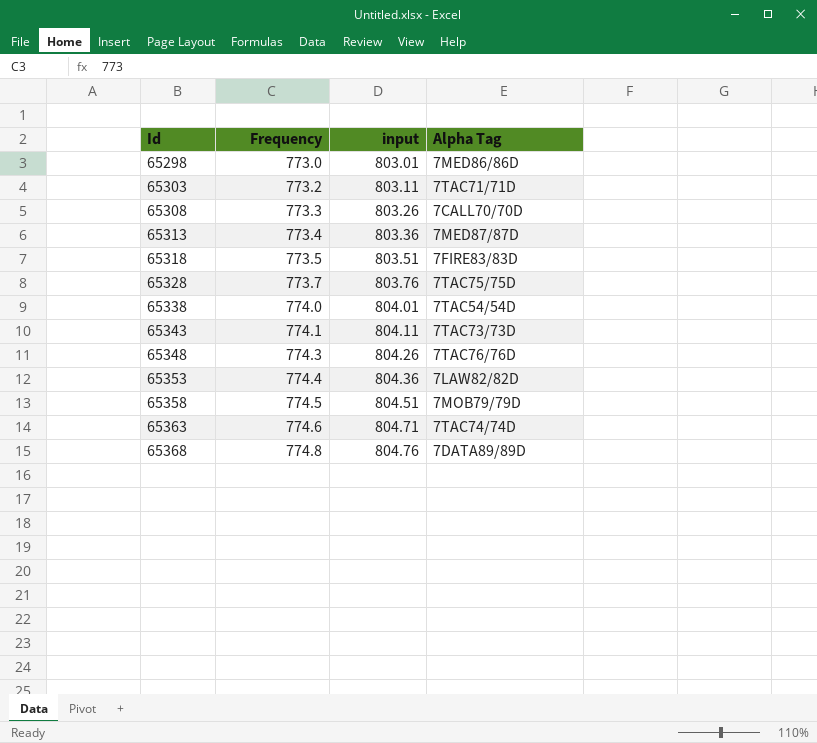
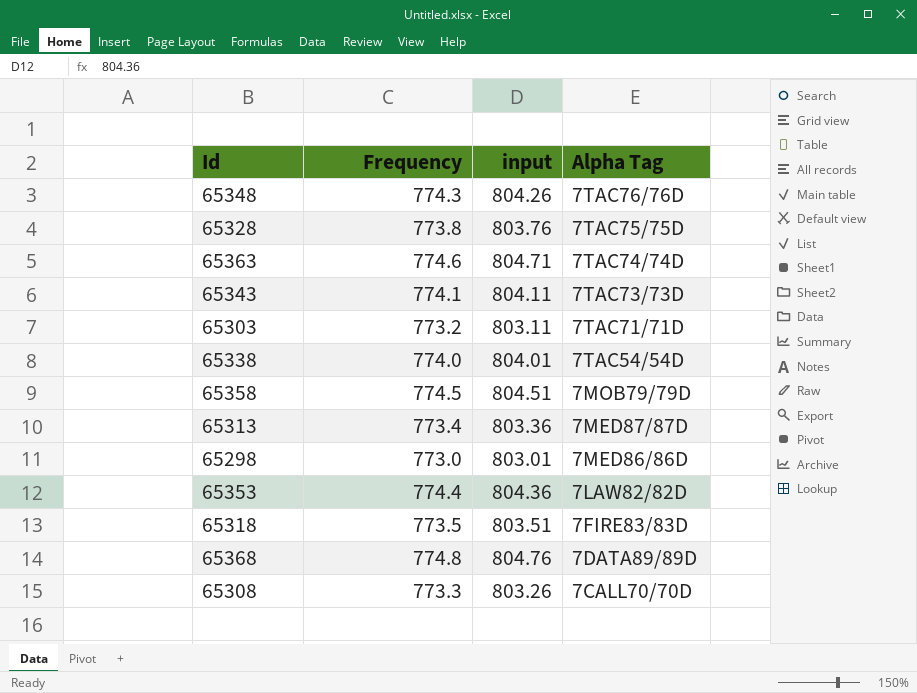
row order: Id ascending -> Alpha Tag descending
65328 | Frequency: 773.7 -> 773.8

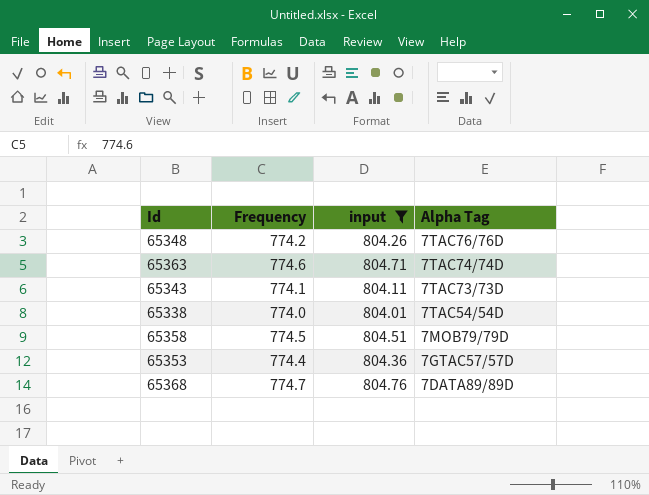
filter: none -> input >= 804.01
65348 | Frequency: 774.3 -> 774.2
65353 | Alpha Tag: 7LAW82/82D -> 7GTAC57/57D
65368 | Frequency: 774.8 -> 774.7

